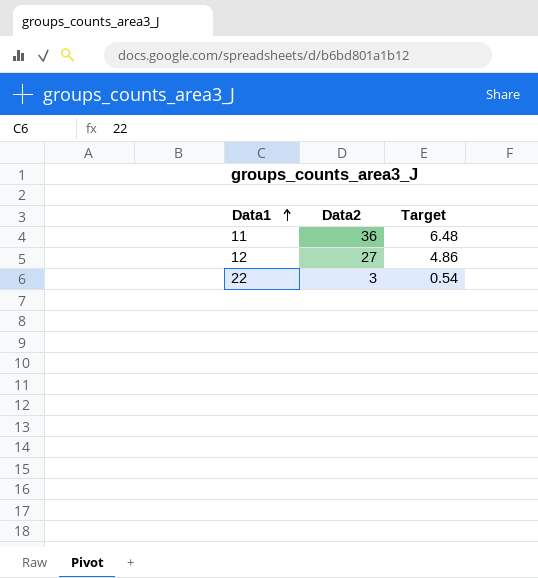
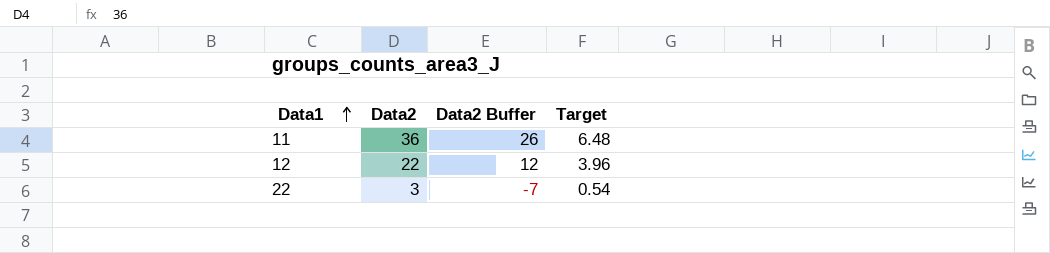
column Data2 Buffer | formula: none -> [Data2] - 10
12 | Data2: 27 -> 22
12 | Target: 4.86 -> 3.96

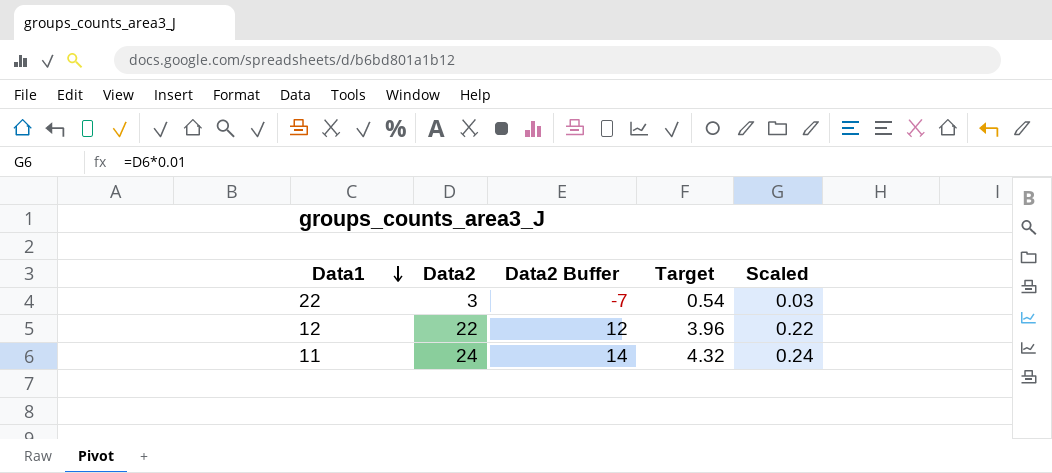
row order: Data1 ascending -> Data1 descending
column Scaled | formula: none -> [Data2] * 0.01
11 | Data2: 36 -> 24
11 | Data2 Buffer: 26 -> 14
11 | Target: 6.48 -> 4.32

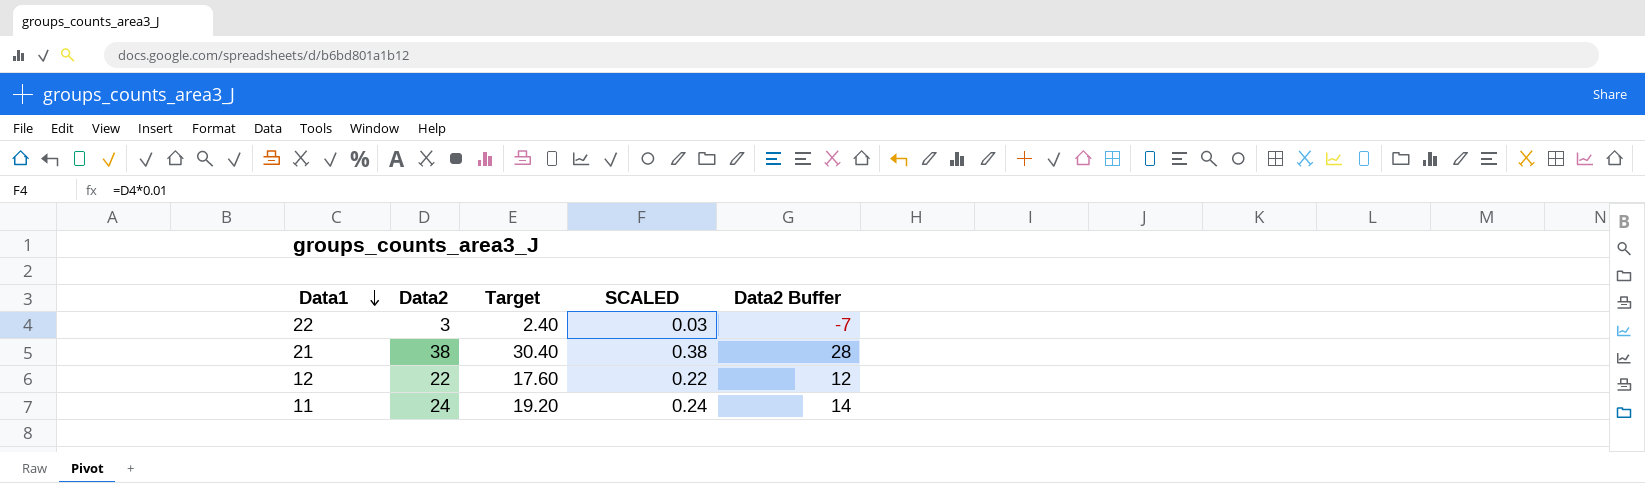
column Target | formula: [Data2] * 0.18 -> [Data2] * 0.8
column name: Scaled -> SCALED
column Data2 Buffer | position: 3 -> 5
row 21: none -> 38 | 30.40 | 0.38 | 28

